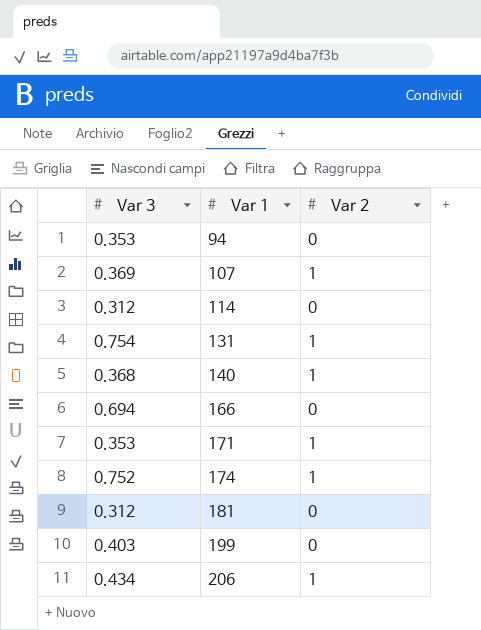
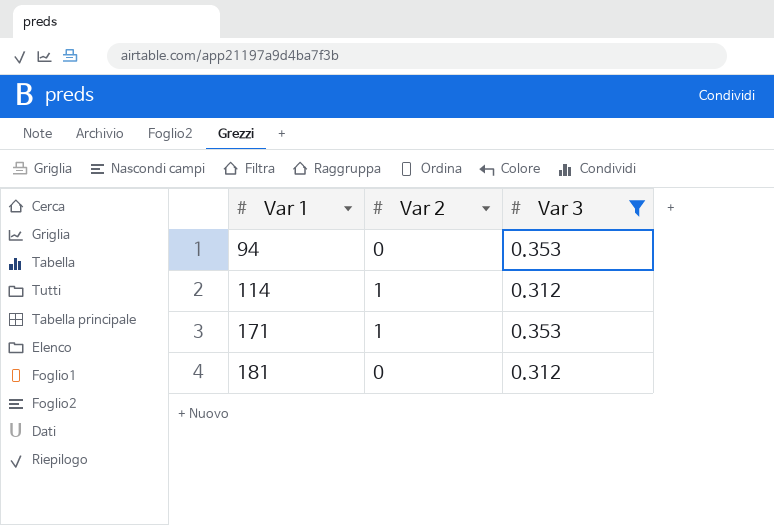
filter: none -> Var 3 <= 0.353
column Var 3 | position: 1 -> 3
114 | Var 2: 0 -> 1

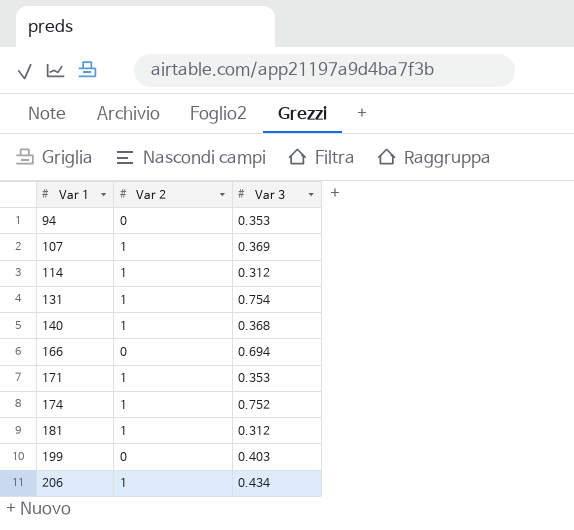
filter: Var 3 <= 0.353 -> none
181 | Var 2: 0 -> 1

